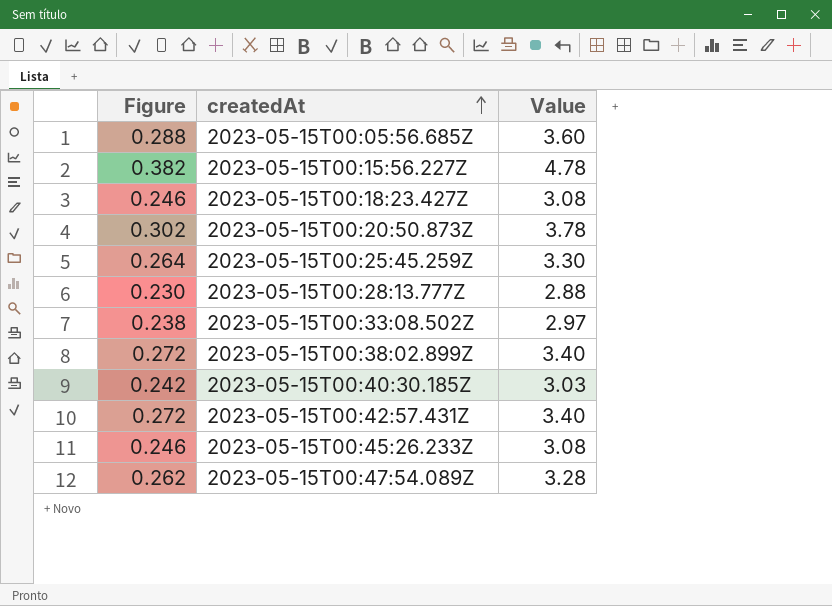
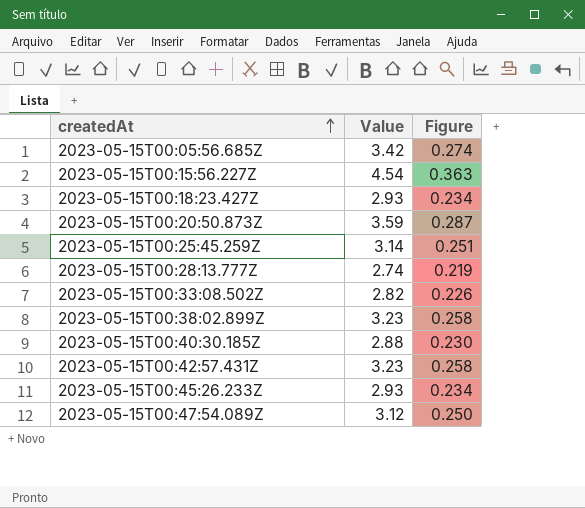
column Figure | position: 1 -> 3
2023-05-15T00:05:56.685Z | Value: 3.60 -> 3.42
2023-05-15T00:05:56.685Z | Figure: 0.288 -> 0.274
2023-05-15T00:15:56.227Z | Value: 4.78 -> 4.54
2023-05-15T00:15:56.227Z | Figure: 0.382 -> 0.363
2023-05-15T00:18:23.427Z | Value: 3.08 -> 2.93
2023-05-15T00:18:23.427Z | Figure: 0.246 -> 0.234
2023-05-15T00:20:50.873Z | Value: 3.78 -> 3.59
2023-05-15T00:20:50.873Z | Figure: 0.302 -> 0.287
2023-05-15T00:25:45.259Z | Value: 3.30 -> 3.14
2023-05-15T00:25:45.259Z | Figure: 0.264 -> 0.251
2023-05-15T00:28:13.777Z | Value: 2.88 -> 2.74
2023-05-15T00:28:13.777Z | Figure: 0.230 -> 0.219
2023-05-15T00:33:08.502Z | Value: 2.97 -> 2.82
2023-05-15T00:33:08.502Z | Figure: 0.238 -> 0.226
2023-05-15T00:38:02.899Z | Value: 3.40 -> 3.23
2023-05-15T00:38:02.899Z | Figure: 0.272 -> 0.258
2023-05-15T00:40:30.185Z | Value: 3.03 -> 2.88
2023-05-15T00:40:30.185Z | Figure: 0.242 -> 0.230
2023-05-15T00:42:57.431Z | Value: 3.40 -> 3.23
2023-05-15T00:42:57.431Z | Figure: 0.272 -> 0.258
2023-05-15T00:45:26.233Z | Value: 3.08 -> 2.93
2023-05-15T00:45:26.233Z | Figure: 0.246 -> 0.234
2023-05-15T00:47:54.089Z | Value: 3.28 -> 3.12
2023-05-15T00:47:54.089Z | Figure: 0.262 -> 0.250

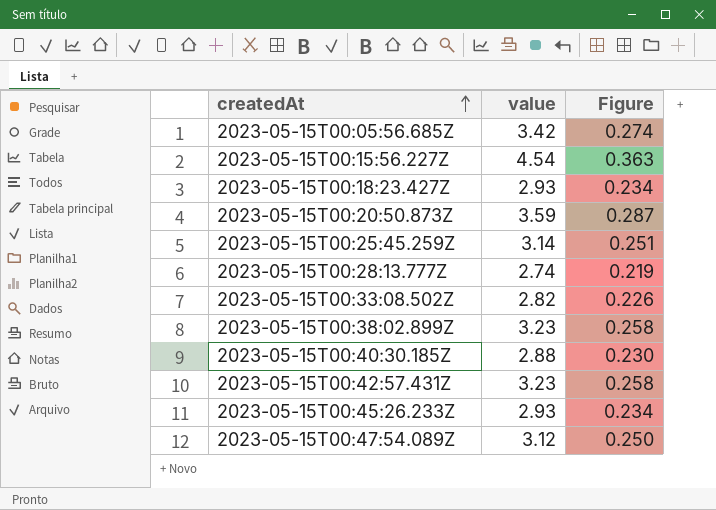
column name: Value -> value

